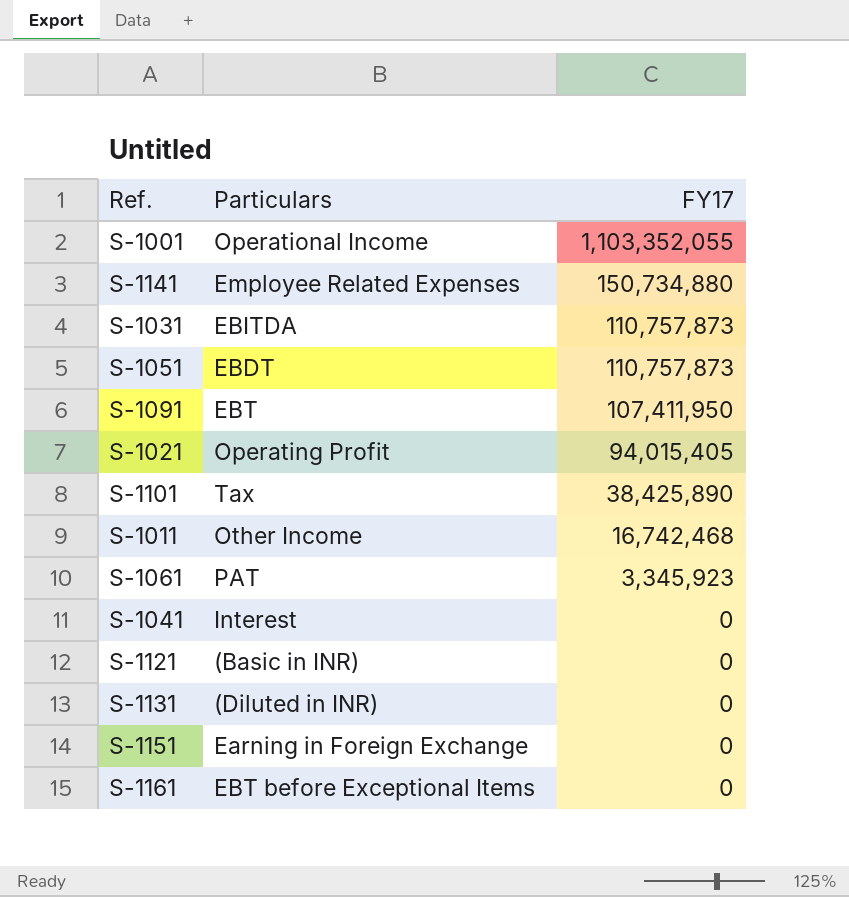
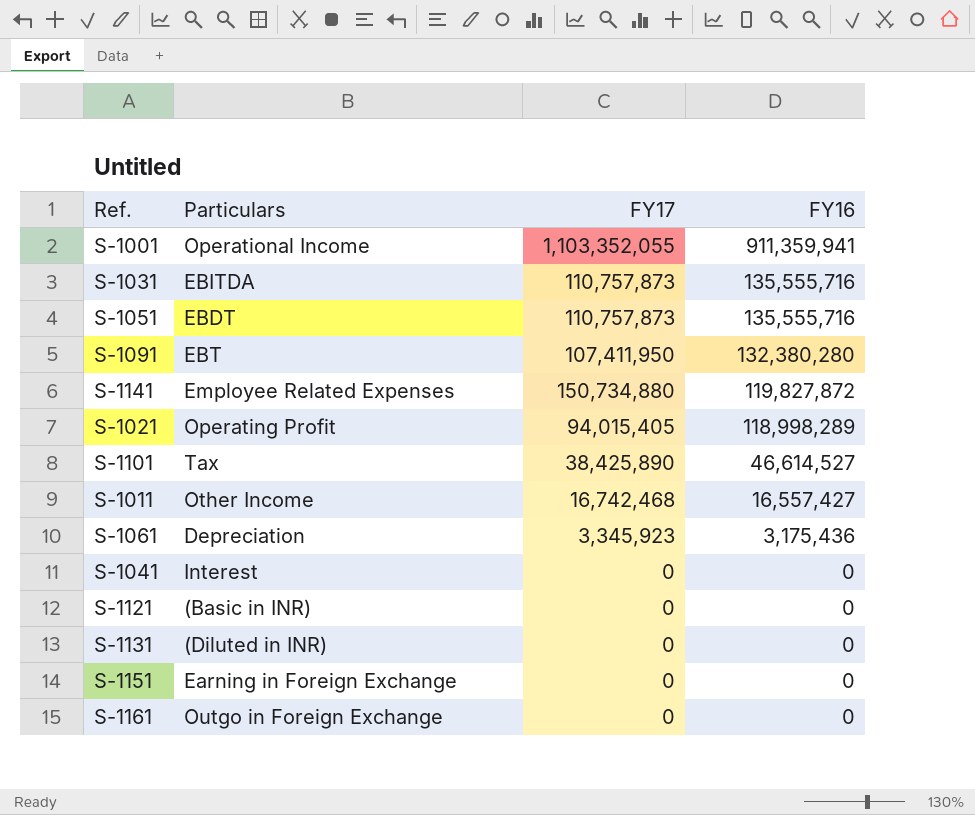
row order: FY17 descending -> FY16 descending
column FY16 | position: none -> 4
S-1061 | Particulars: PAT -> Depreciation
S-1161 | Particulars: EBT before Exceptional Items -> Outgo in Foreign Exchange

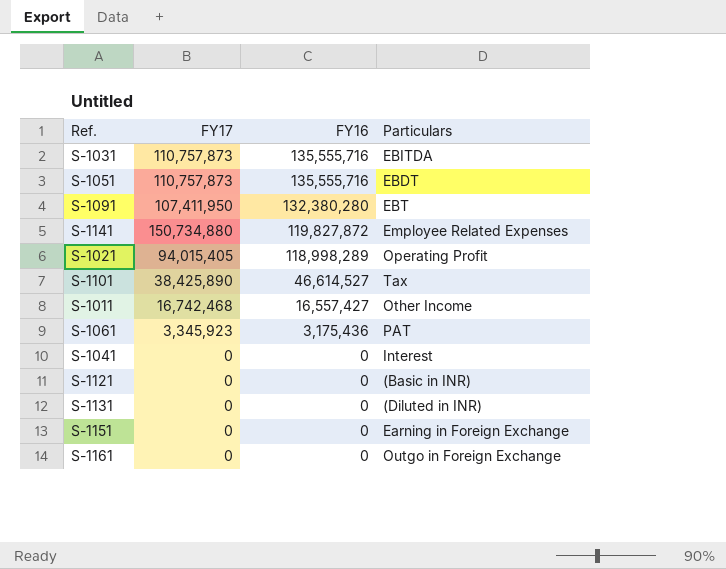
column Particulars | position: 2 -> 4
row S-1001: Operational Income | 1,103,352,055 | 911,359,941 -> none
S-1061 | Particulars: Depreciation -> PAT

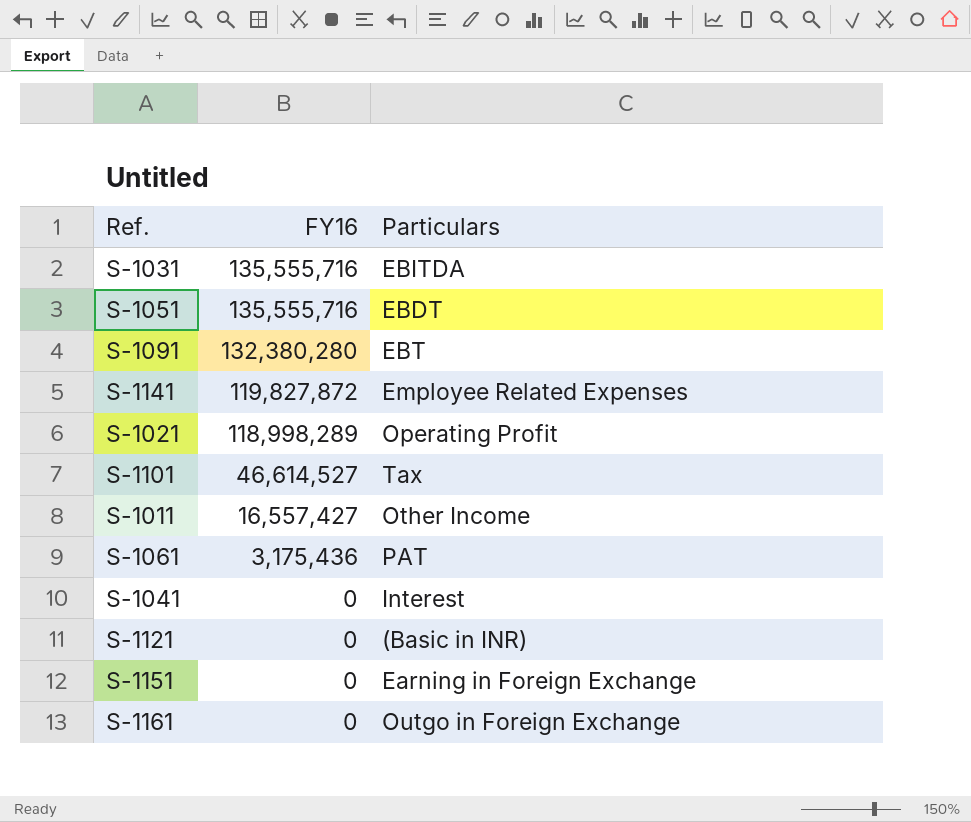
column FY17 | position: 2 -> none
row S-1131: 0 | 0 | (Diluted in INR) -> none

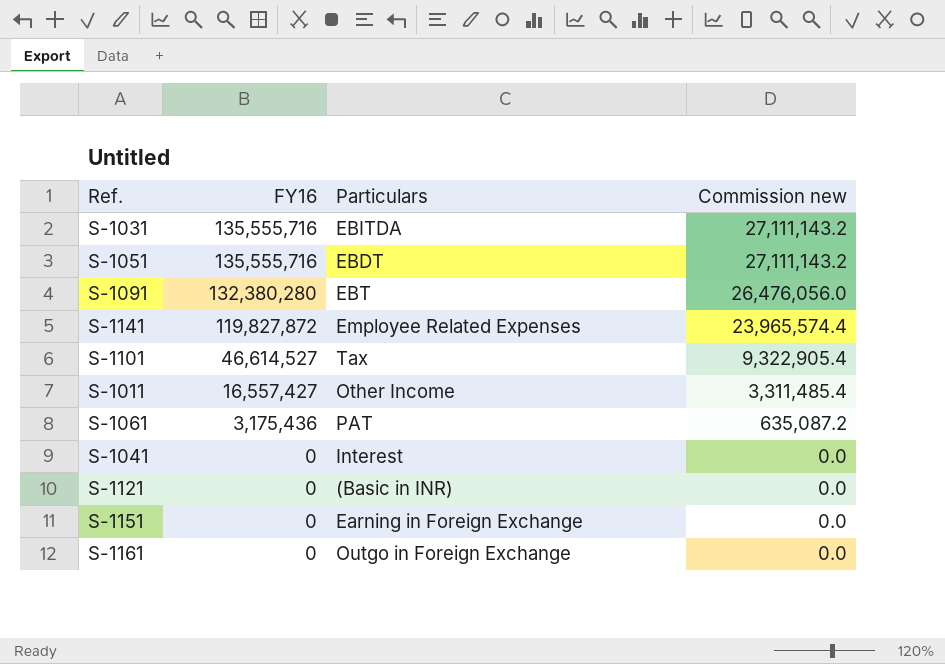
column Commission new | formula: none -> [FY16] * 0.2
row S-1021: 118,998,289 | Operating Profit -> none

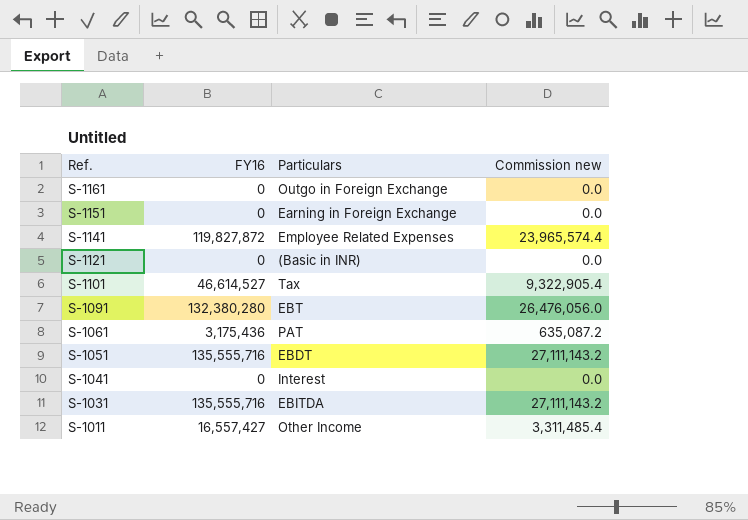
row order: FY16 descending -> Ref. descending

